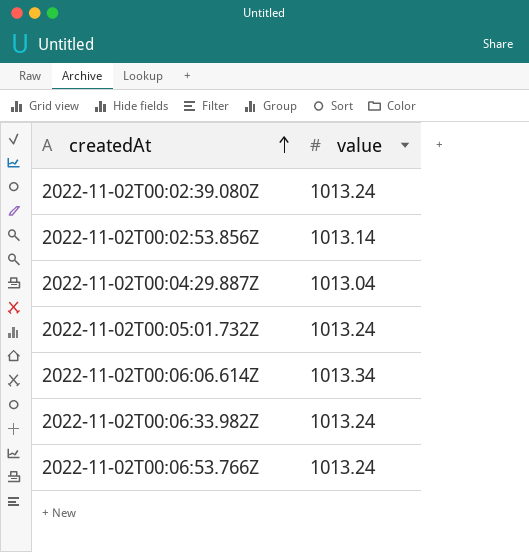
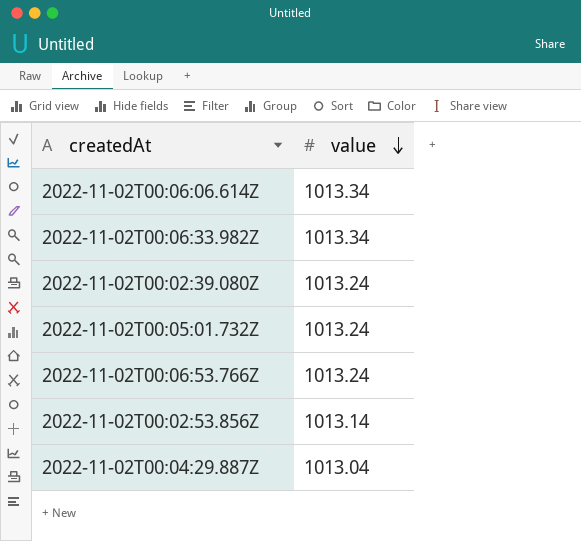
row order: createdAt ascending -> value descending
2022-11-02T00:06:33.982Z | value: 1013.24 -> 1013.34

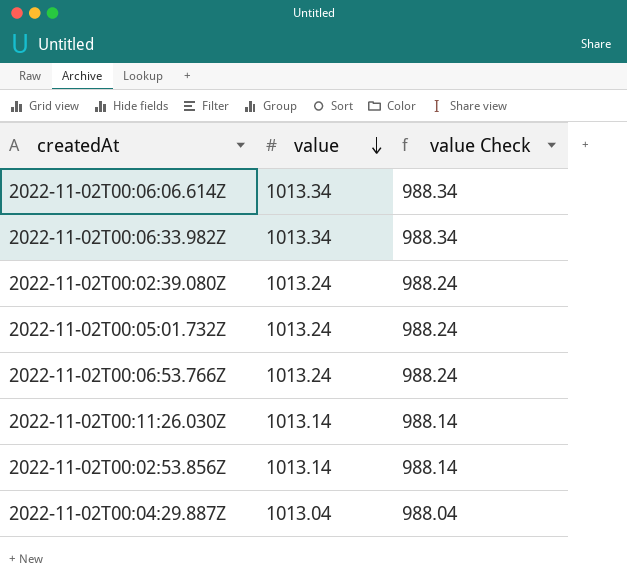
column value Check | formula: none -> [value] - 25
row 2022-11-02T00:11:26.030Z: none -> 1013.14 | 988.14

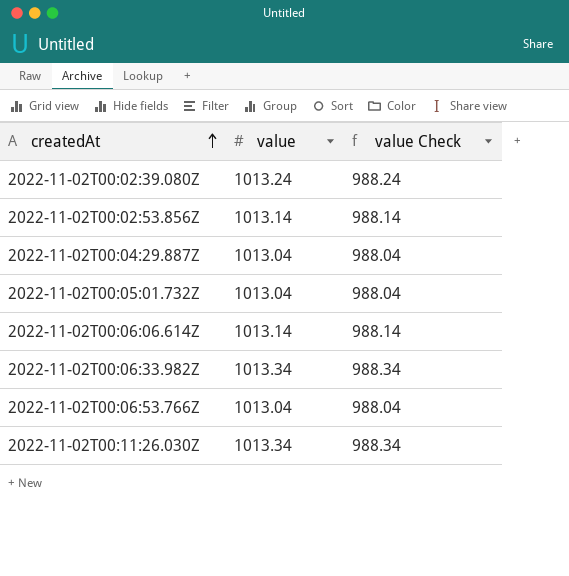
row order: value descending -> createdAt ascending
2022-11-02T00:05:01.732Z | value: 1013.24 -> 1013.04
2022-11-02T00:05:01.732Z | value Check: 988.24 -> 988.04
2022-11-02T00:06:06.614Z | value: 1013.34 -> 1013.14
2022-11-02T00:06:06.614Z | value Check: 988.34 -> 988.14
2022-11-02T00:06:53.766Z | value: 1013.24 -> 1013.04
2022-11-02T00:06:53.766Z | value Check: 988.24 -> 988.04
2022-11-02T00:11:26.030Z | value: 1013.14 -> 1013.34
2022-11-02T00:11:26.030Z | value Check: 988.14 -> 988.34

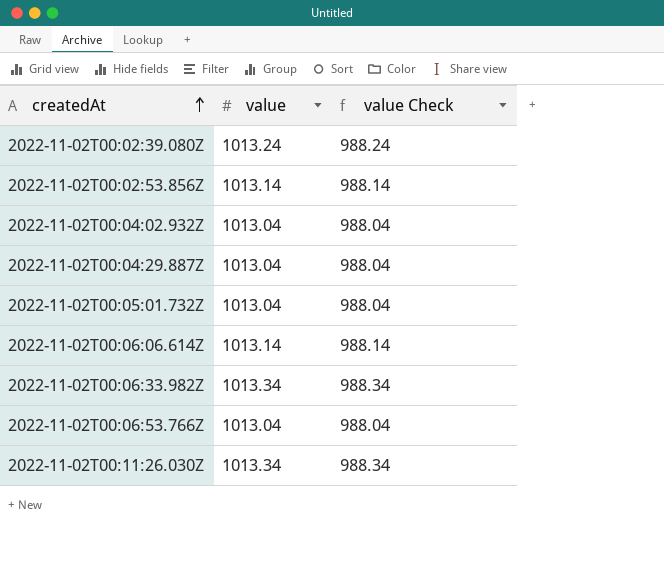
row 2022-11-02T00:04:02.932Z: none -> 1013.04 | 988.04

